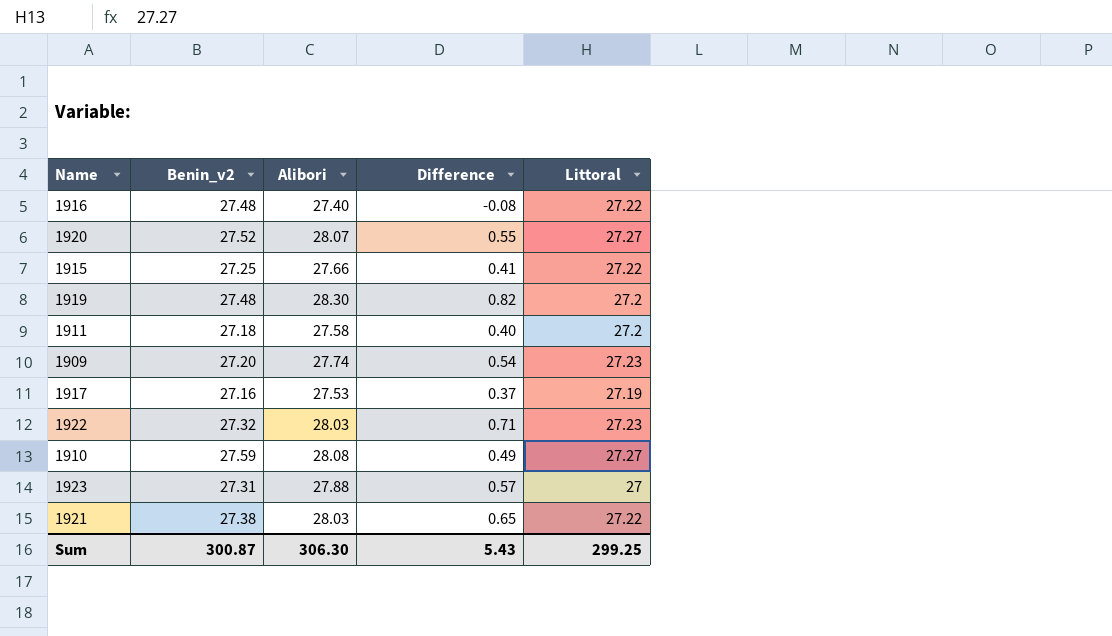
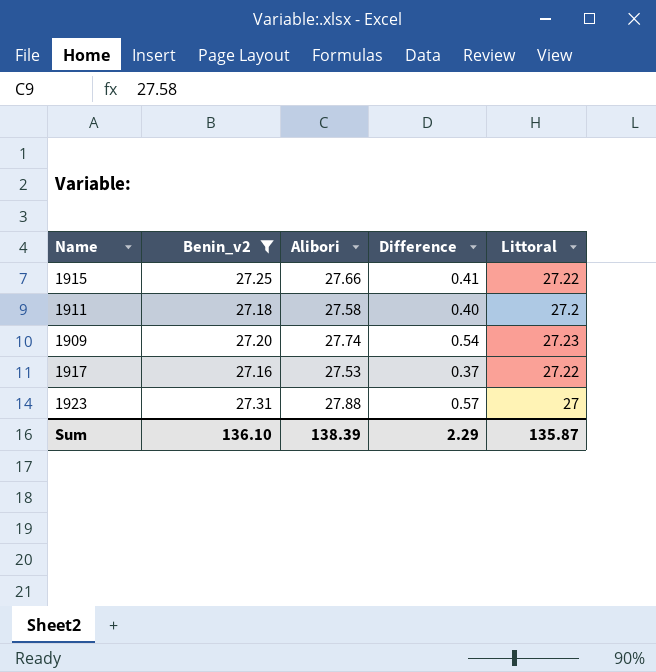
filter: none -> Benin_v2 <= 27.31
1917 | Littoral: 27.19 -> 27.22
Sum | Benin_v2: 300.87 -> 136.10
Sum | Alibori: 306.30 -> 138.39
Sum | Difference: 5.43 -> 2.29
Sum | Littoral: 299.25 -> 135.87

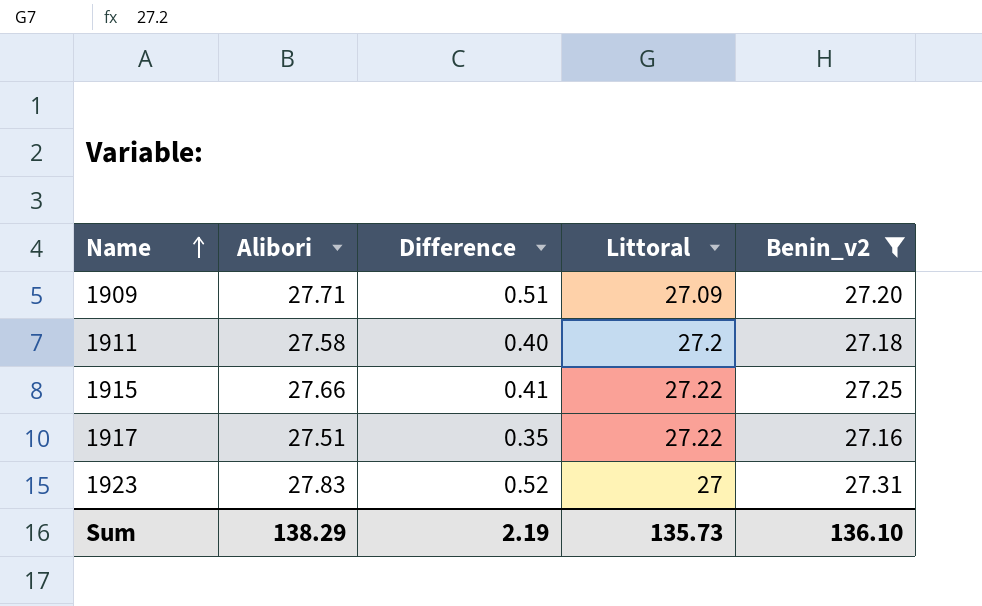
row order: none -> Name ascending
column Benin_v2 | position: 2 -> 5
1909 | Alibori: 27.74 -> 27.71
1909 | Difference: 0.54 -> 0.51
1909 | Littoral: 27.23 -> 27.09
1917 | Alibori: 27.53 -> 27.51
1917 | Difference: 0.37 -> 0.35
1923 | Alibori: 27.88 -> 27.83
1923 | Difference: 0.57 -> 0.52
Sum | Alibori: 138.39 -> 138.29
Sum | Difference: 2.29 -> 2.19
Sum | Littoral: 135.87 -> 135.73

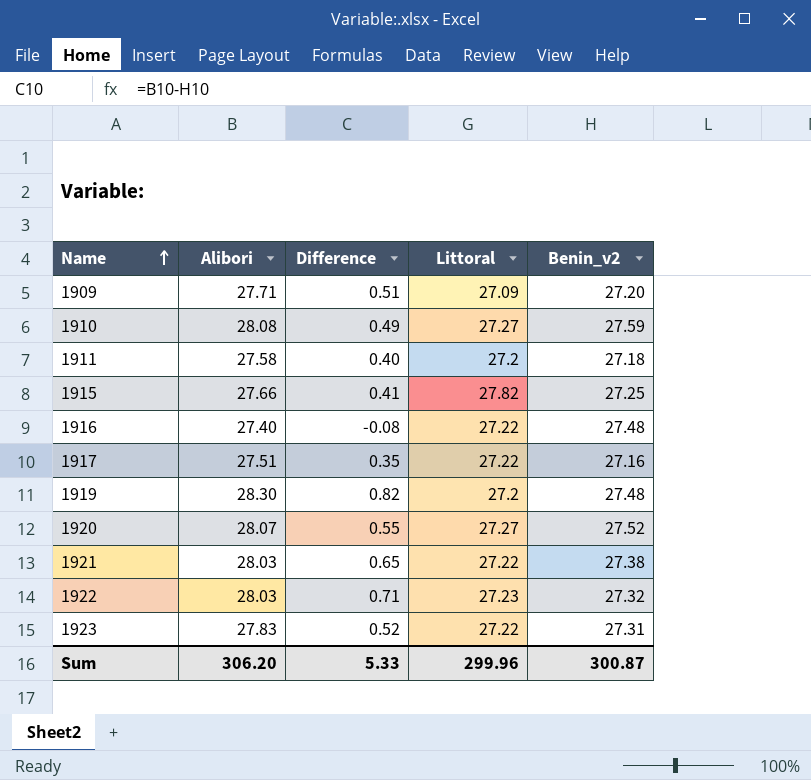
filter: Benin_v2 <= 27.31 -> none
1915 | Littoral: 27.22 -> 27.82
1923 | Littoral: 27 -> 27.22
Sum | Alibori: 138.29 -> 306.20
Sum | Difference: 2.19 -> 5.33
Sum | Littoral: 135.73 -> 299.96
Sum | Benin_v2: 136.10 -> 300.87

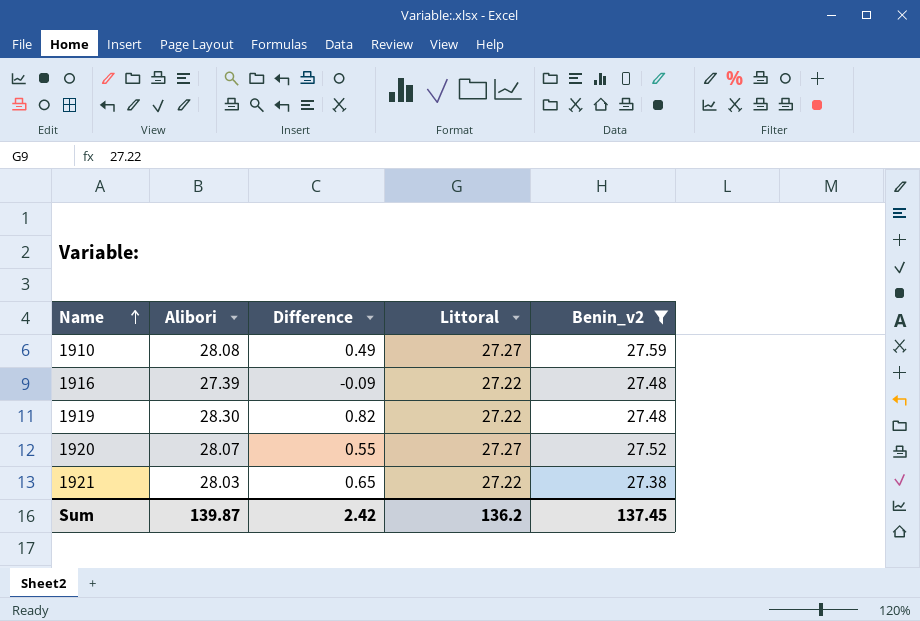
filter: none -> Benin_v2 >= 27.38
1916 | Alibori: 27.40 -> 27.39
1916 | Difference: -0.08 -> -0.09
1919 | Littoral: 27.2 -> 27.22
Sum | Alibori: 306.20 -> 139.87
Sum | Difference: 5.33 -> 2.42
Sum | Littoral: 299.96 -> 136.2
Sum | Benin_v2: 300.87 -> 137.45

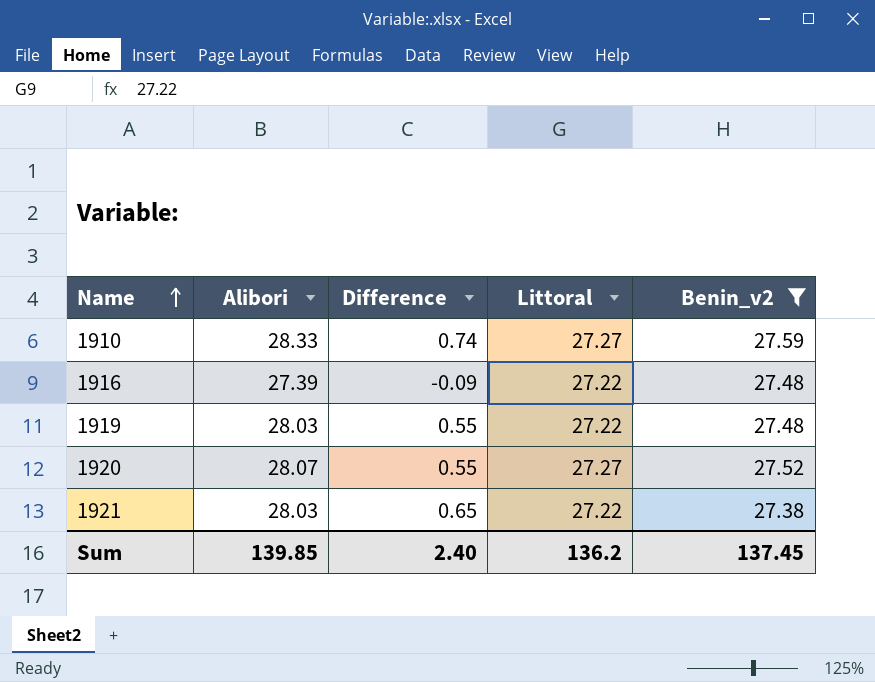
1910 | Alibori: 28.08 -> 28.33
1910 | Difference: 0.49 -> 0.74
1919 | Alibori: 28.30 -> 28.03
1919 | Difference: 0.82 -> 0.55
Sum | Alibori: 139.87 -> 139.85
Sum | Difference: 2.42 -> 2.40

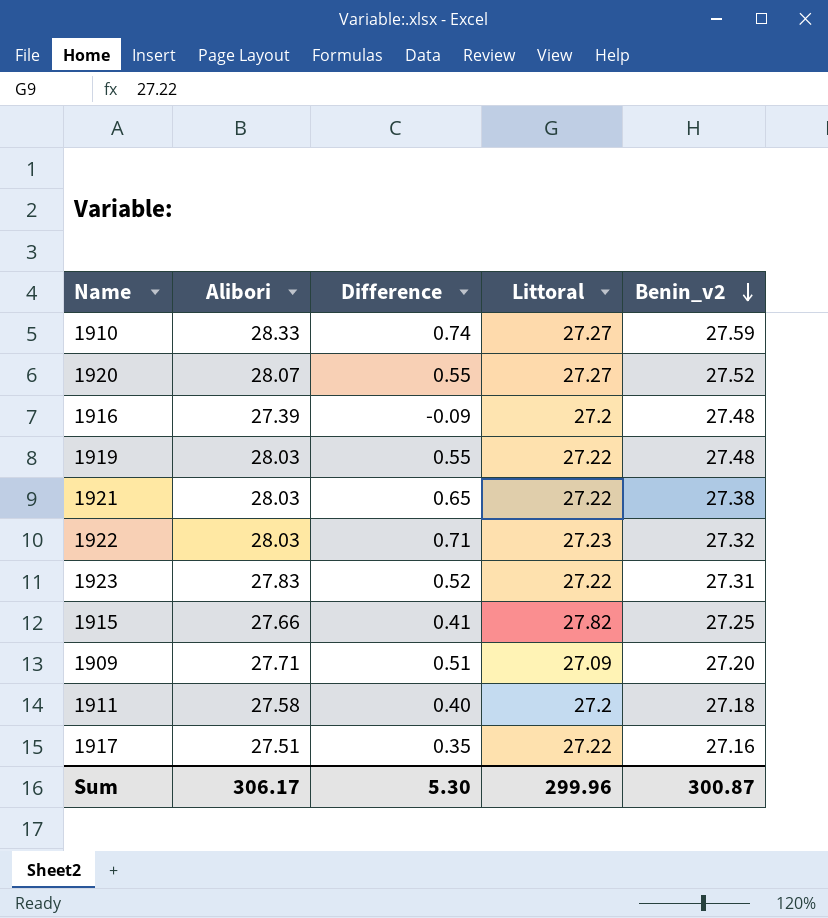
filter: Benin_v2 >= 27.38 -> none
row order: Name ascending -> Benin_v2 descending
1916 | Littoral: 27.22 -> 27.2
Sum | Alibori: 139.85 -> 306.17
Sum | Difference: 2.40 -> 5.30
Sum | Littoral: 136.2 -> 299.96
Sum | Benin_v2: 137.45 -> 300.87

